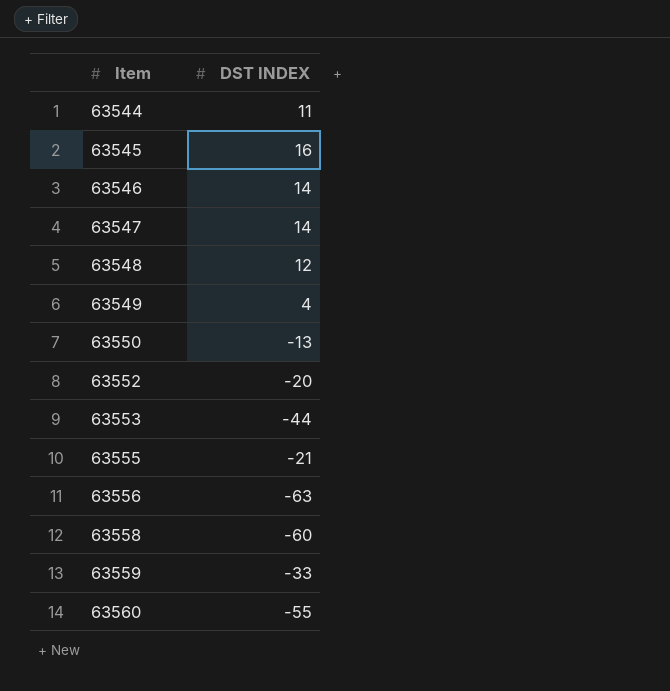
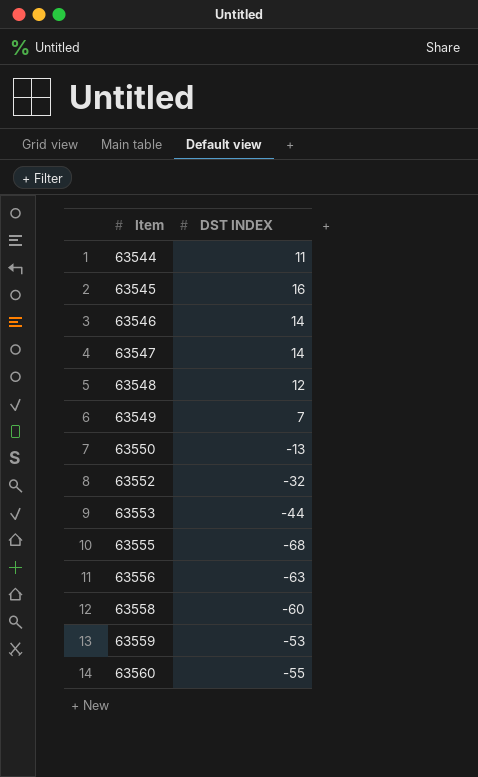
63549 | DST INDEX: 4 -> 7
63552 | DST INDEX: -20 -> -32
63555 | DST INDEX: -21 -> -68
63559 | DST INDEX: -33 -> -53

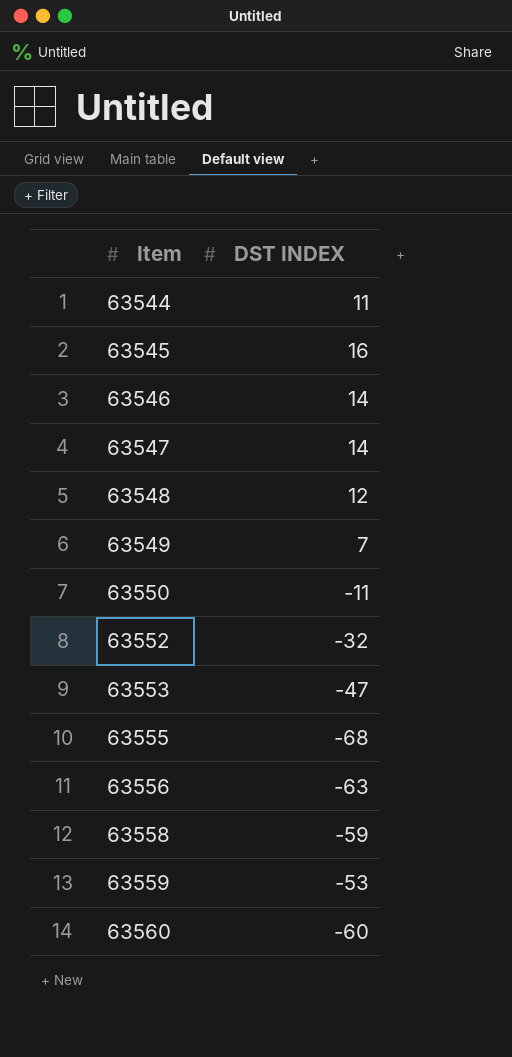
63550 | DST INDEX: -13 -> -11
63553 | DST INDEX: -44 -> -47
63558 | DST INDEX: -60 -> -59
63560 | DST INDEX: -55 -> -60

